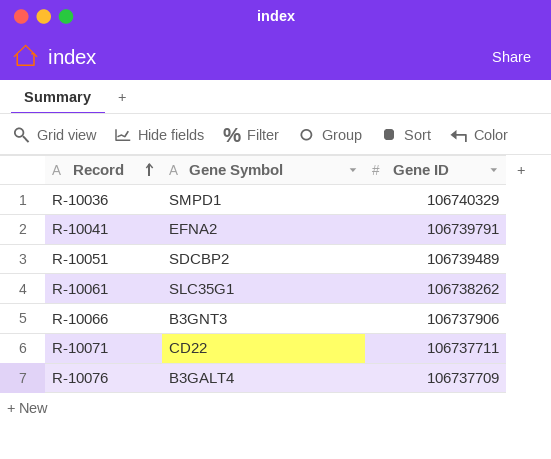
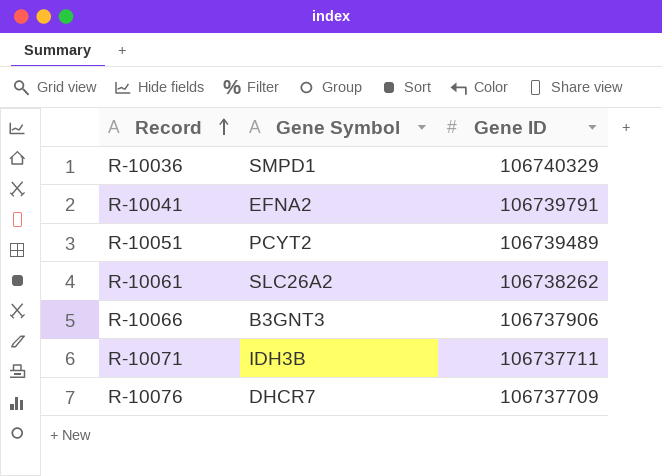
R-10051 | Gene Symbol: SDCBP2 -> PCYT2
R-10061 | Gene Symbol: SLC35G1 -> SLC26A2
R-10071 | Gene Symbol: CD22 -> IDH3B
R-10076 | Gene Symbol: B3GALT4 -> DHCR7

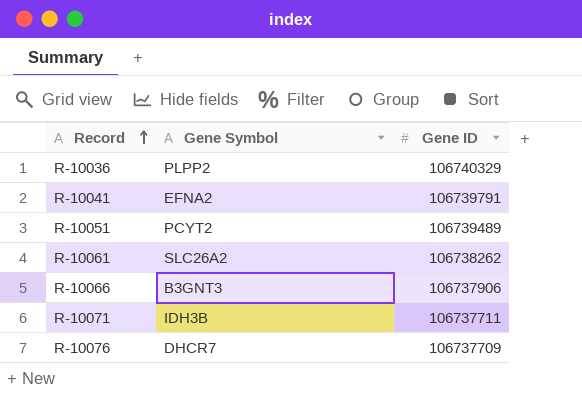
R-10036 | Gene Symbol: SMPD1 -> PLPP2

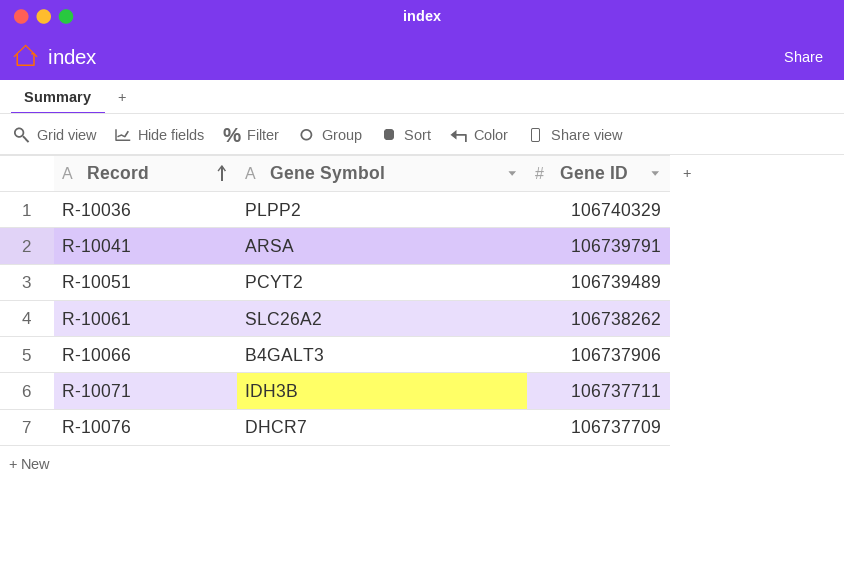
R-10041 | Gene Symbol: EFNA2 -> ARSA
R-10066 | Gene Symbol: B3GNT3 -> B4GALT3

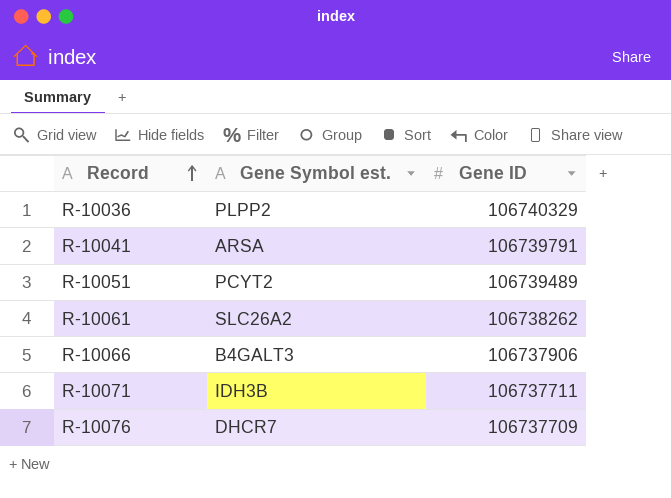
column name: Gene Symbol -> Gene Symbol est.

